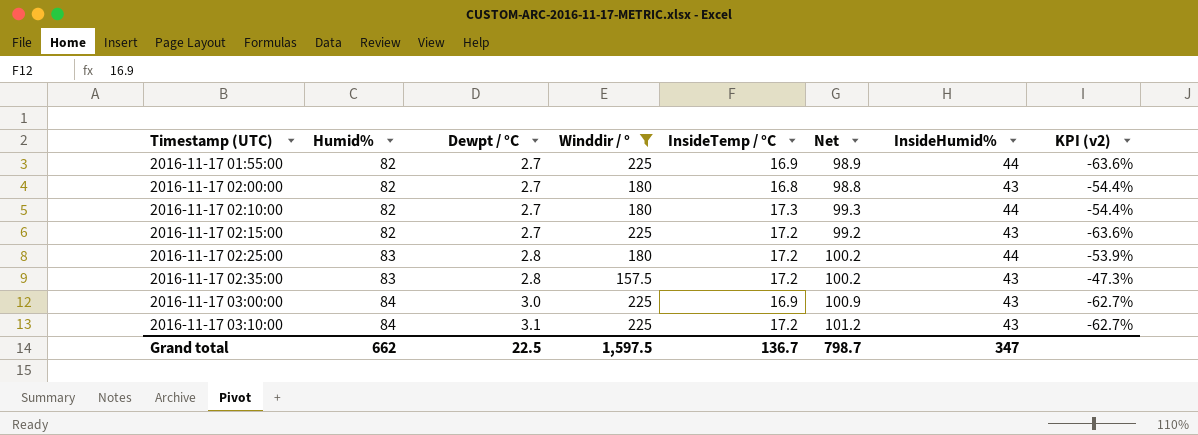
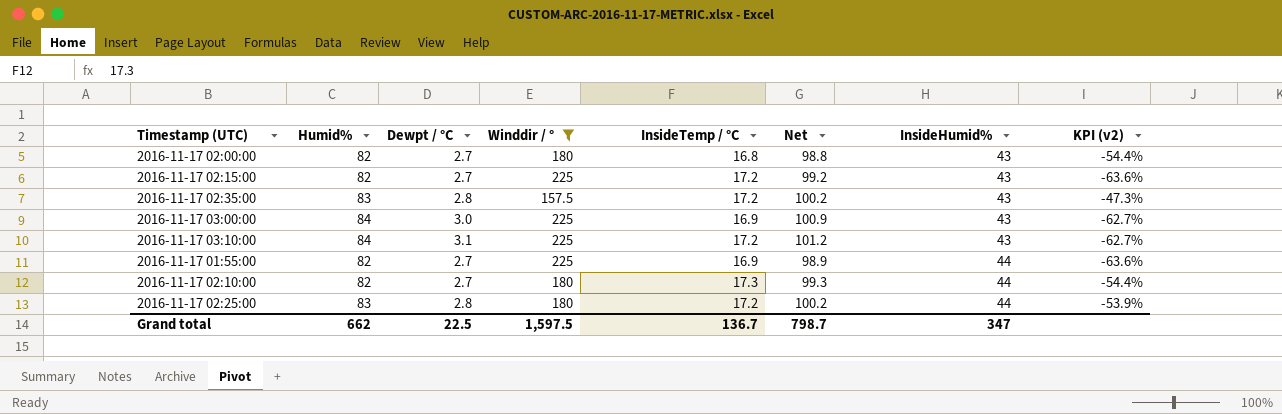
row order: Timestamp (UTC) ascending -> InsideHumid% ascending

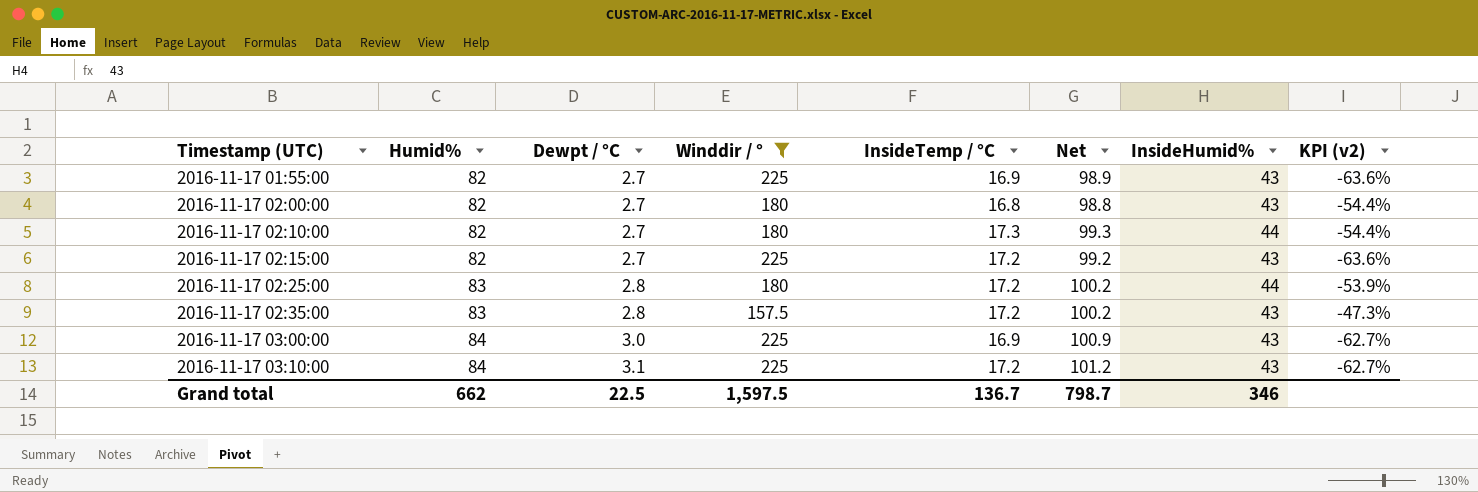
row order: InsideHumid% ascending -> Timestamp (UTC) ascending
2016-11-17 01:55:00 | InsideHumid%: 44 -> 43
Grand total | InsideHumid%: 347 -> 346

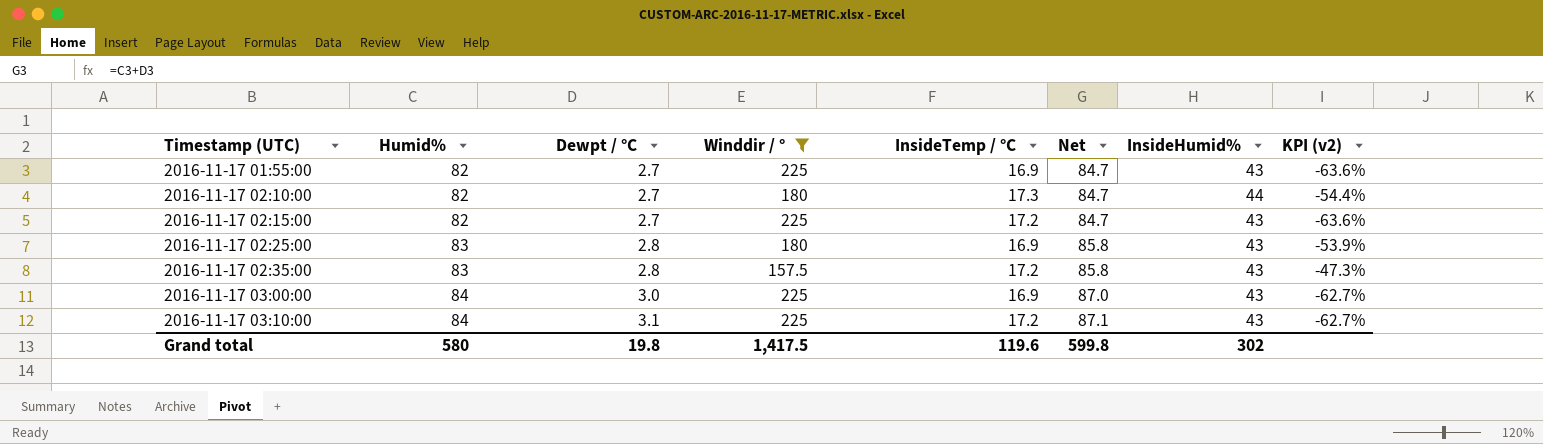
column Net | formula: [Humid%] + [InsideTemp / °C] -> [Humid%] + [Dewpt / °C]
row 2016-11-17 02:00:00: 82 | 2.7 | 180 | 16.8 | 98.8 | 43 | -54.4% -> none
2016-11-17 02:25:00 | InsideTemp / °C: 17.2 -> 16.9
2016-11-17 02:25:00 | InsideHumid%: 44 -> 43
Grand total | Humid%: 662 -> 580
Grand total | Dewpt / °C: 22.5 -> 19.8
Grand total | Winddir / °: 1,597.5 -> 1,417.5
Grand total | InsideTemp / °C: 136.7 -> 119.6
Grand total | Net: 798.7 -> 599.8
Grand total | InsideHumid%: 346 -> 302

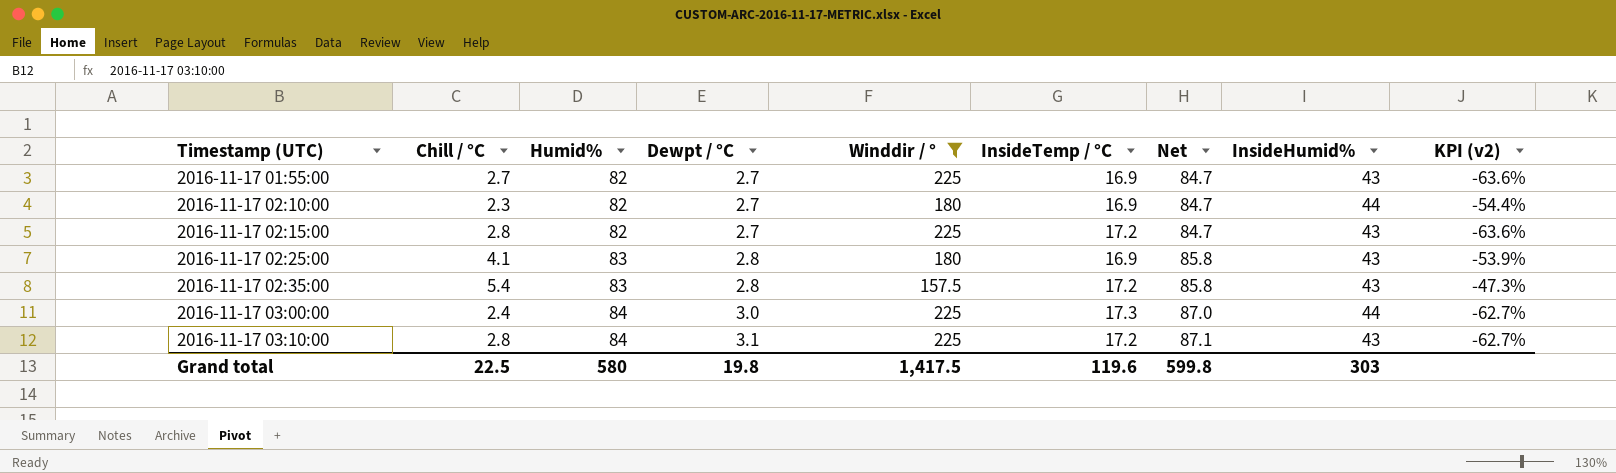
column Chill / °C | position: none -> 2
2016-11-17 02:10:00 | InsideTemp / °C: 17.3 -> 16.9
2016-11-17 03:00:00 | InsideTemp / °C: 16.9 -> 17.3
2016-11-17 03:00:00 | InsideHumid%: 43 -> 44
Grand total | InsideHumid%: 302 -> 303

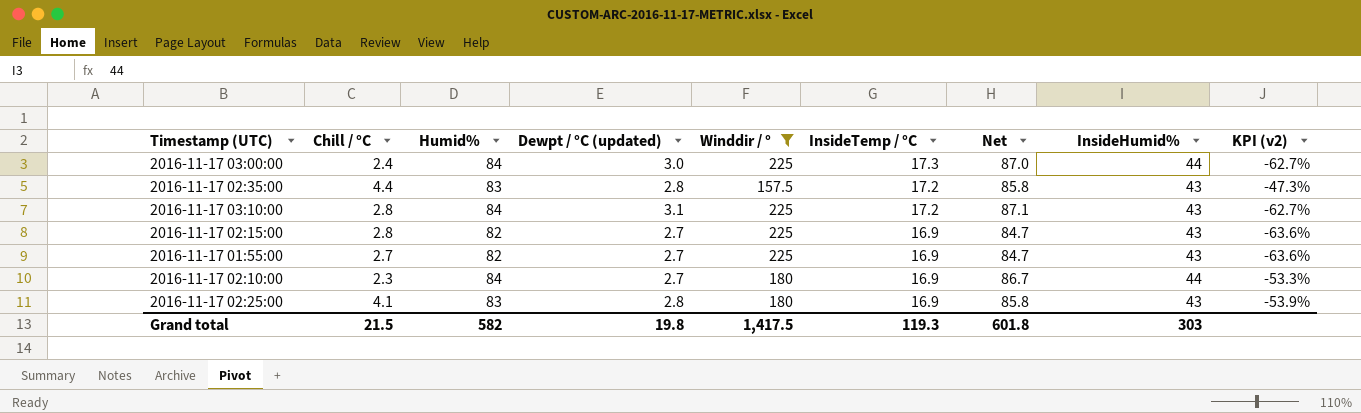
row order: Timestamp (UTC) ascending -> InsideTemp / °C descending
column name: Dewpt / °C -> Dewpt / °C (updated)
2016-11-17 02:35:00 | Chill / °C: 5.4 -> 4.4
2016-11-17 02:15:00 | InsideTemp / °C: 17.2 -> 16.9
2016-11-17 02:10:00 | Humid%: 82 -> 84
2016-11-17 02:10:00 | Net: 84.7 -> 86.7
2016-11-17 02:10:00 | KPI (v2): -54.4% -> -53.3%
Grand total | Chill / °C: 22.5 -> 21.5
Grand total | Humid%: 580 -> 582
Grand total | InsideTemp / °C: 119.6 -> 119.3
Grand total | Net: 599.8 -> 601.8

